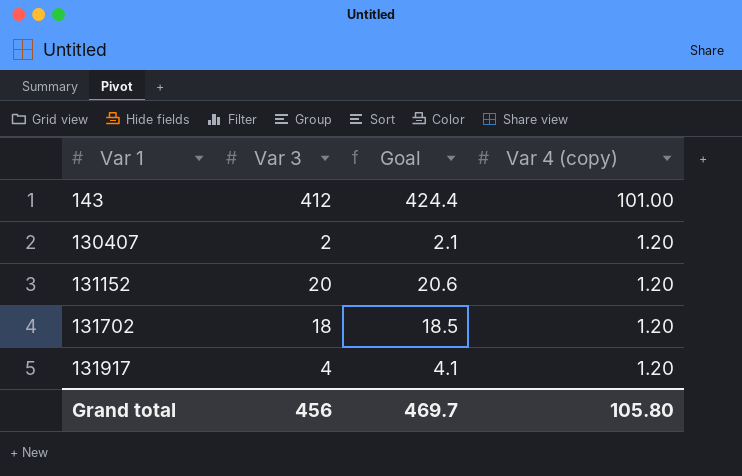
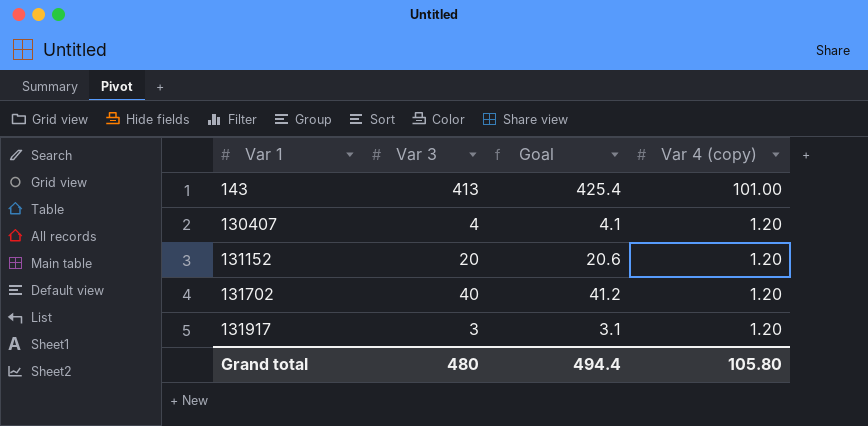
143 | Var 3: 412 -> 413
143 | Goal: 424.4 -> 425.4
130407 | Var 3: 2 -> 4
130407 | Goal: 2.1 -> 4.1
131702 | Var 3: 18 -> 40
131702 | Goal: 18.5 -> 41.2
131917 | Var 3: 4 -> 3
131917 | Goal: 4.1 -> 3.1
Grand total | Var 3: 456 -> 480
Grand total | Goal: 469.7 -> 494.4

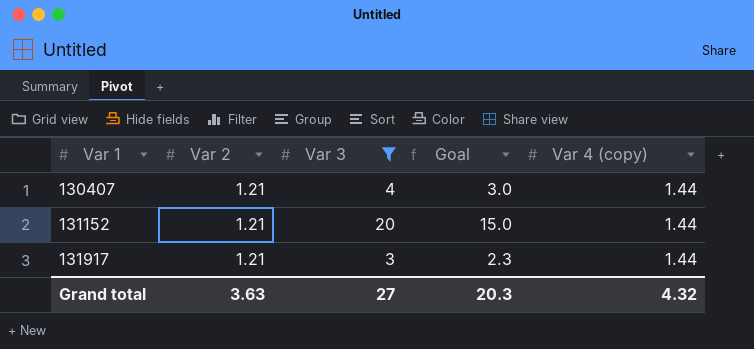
filter: none -> Var 3 <= 20
column Var 2 | position: none -> 2
column Goal | formula: [Var 3] * 1.03 -> [Var 3] * 0.75
130407 | Var 4 (copy): 1.20 -> 1.44
131152 | Var 4 (copy): 1.20 -> 1.44
131917 | Var 4 (copy): 1.20 -> 1.44
Grand total | Var 3: 480 -> 27
Grand total | Goal: 494.4 -> 20.3
Grand total | Var 4 (copy): 105.80 -> 4.32

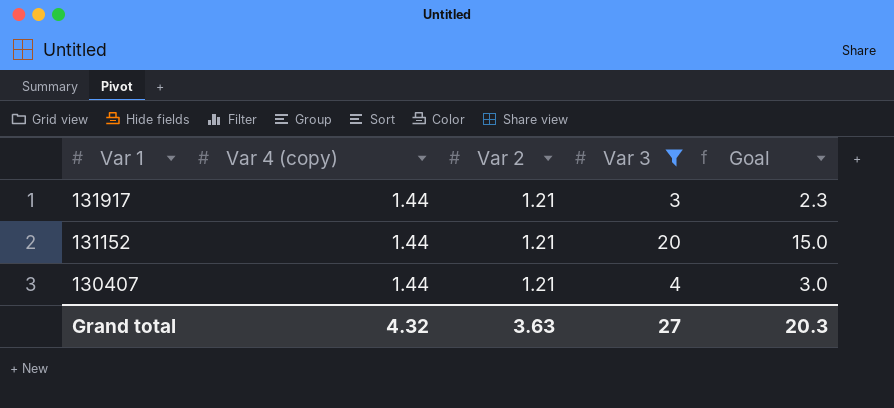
row order: Var 1 ascending -> Var 1 descending
column Var 4 (copy) | position: 5 -> 2

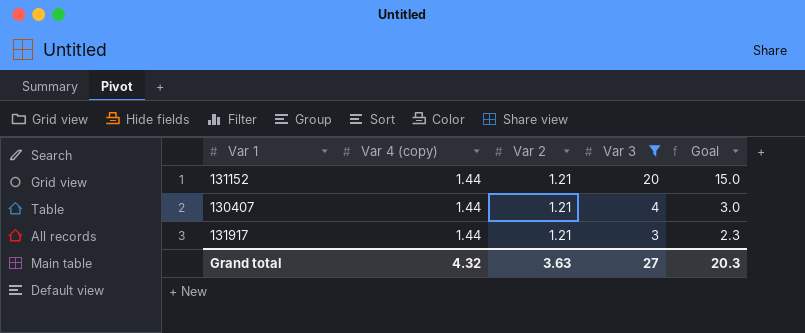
row order: Var 1 descending -> Var 3 descending

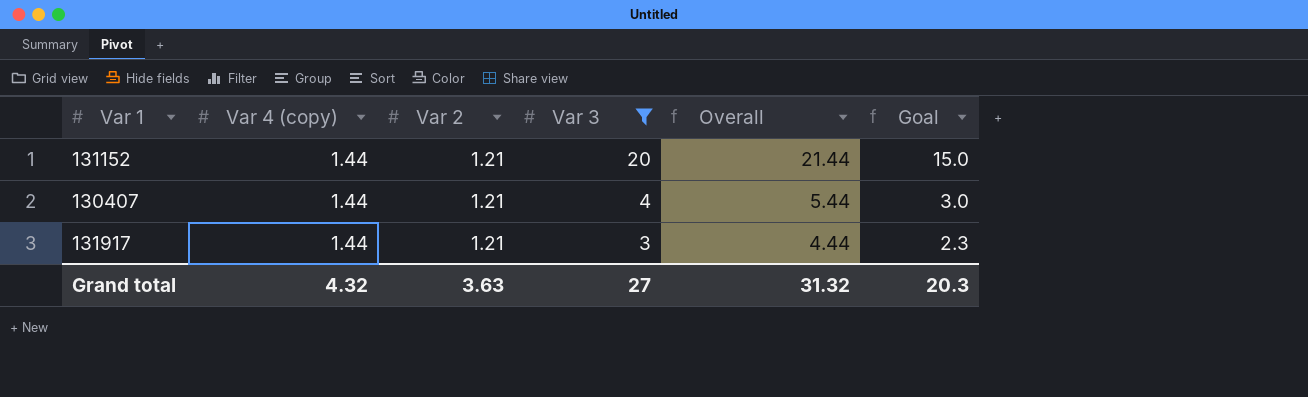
column Overall | formula: none -> [Var 4 (copy)] + [Var 3]

